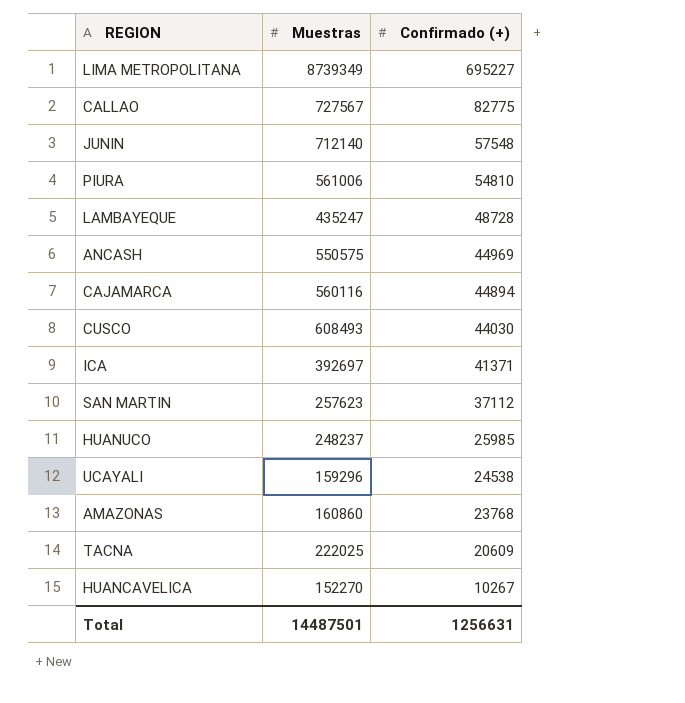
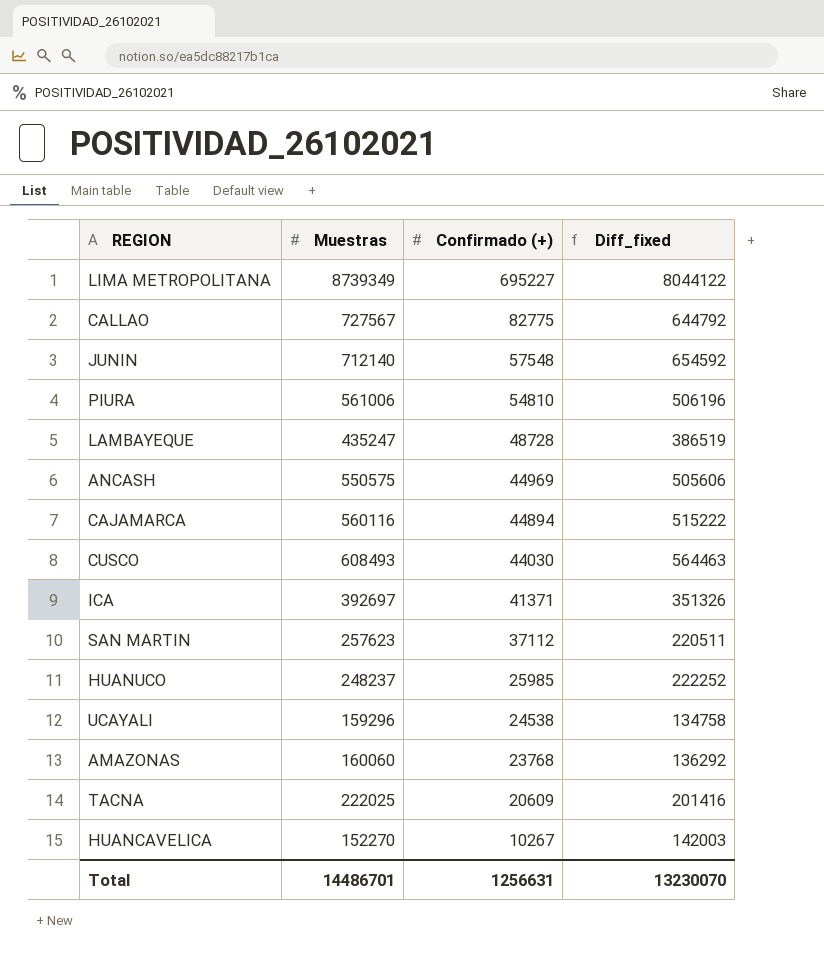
column Diff_fixed | formula: none -> [Muestras] - [Confirmado (+)]
AMAZONAS | Muestras: 160860 -> 160060
Total | Muestras: 14487501 -> 14486701

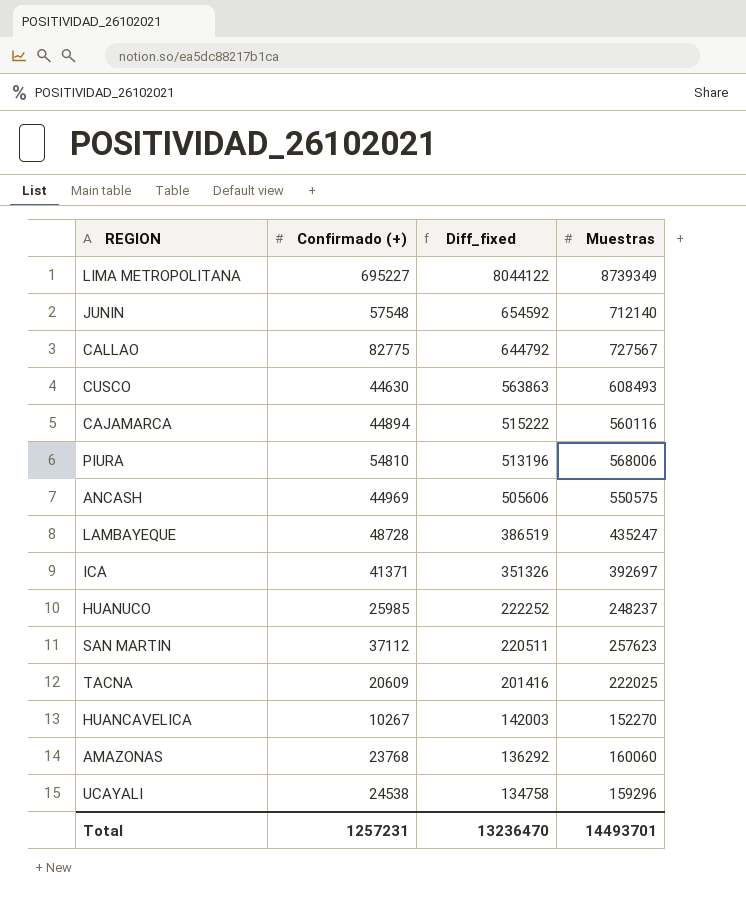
row order: Confirmado (+) descending -> Diff_fixed descending
column Muestras | position: 2 -> 4
CUSCO | Confirmado (+): 44030 -> 44630
CUSCO | Diff_fixed: 564463 -> 563863
PIURA | Diff_fixed: 506196 -> 513196
PIURA | Muestras: 561006 -> 568006
Total | Confirmado (+): 1256631 -> 1257231
Total | Diff_fixed: 13230070 -> 13236470
Total | Muestras: 14486701 -> 14493701

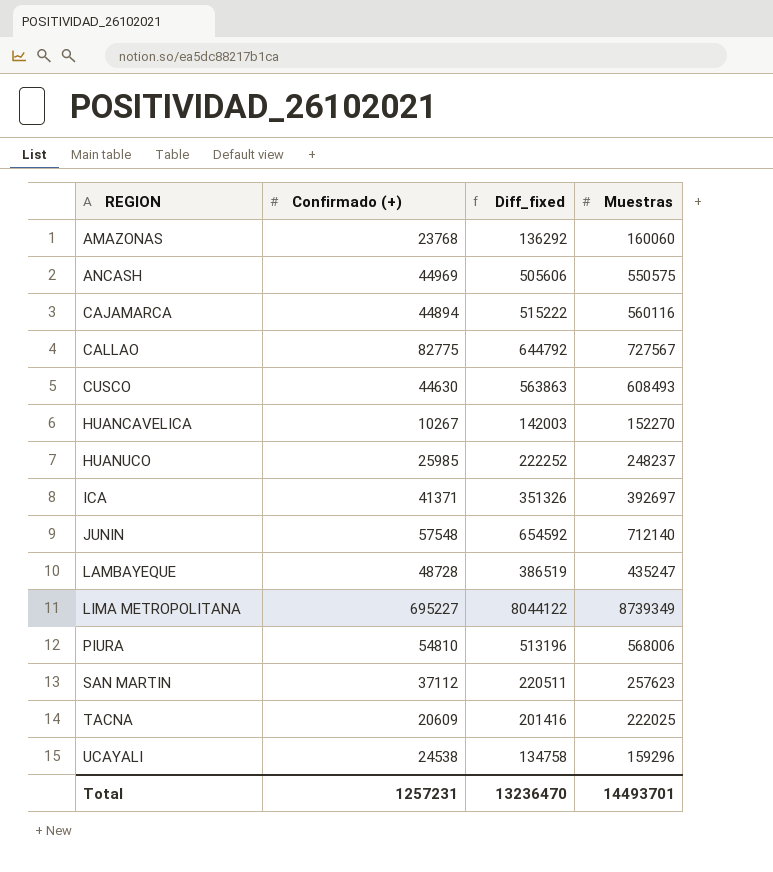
row order: Diff_fixed descending -> REGION ascending

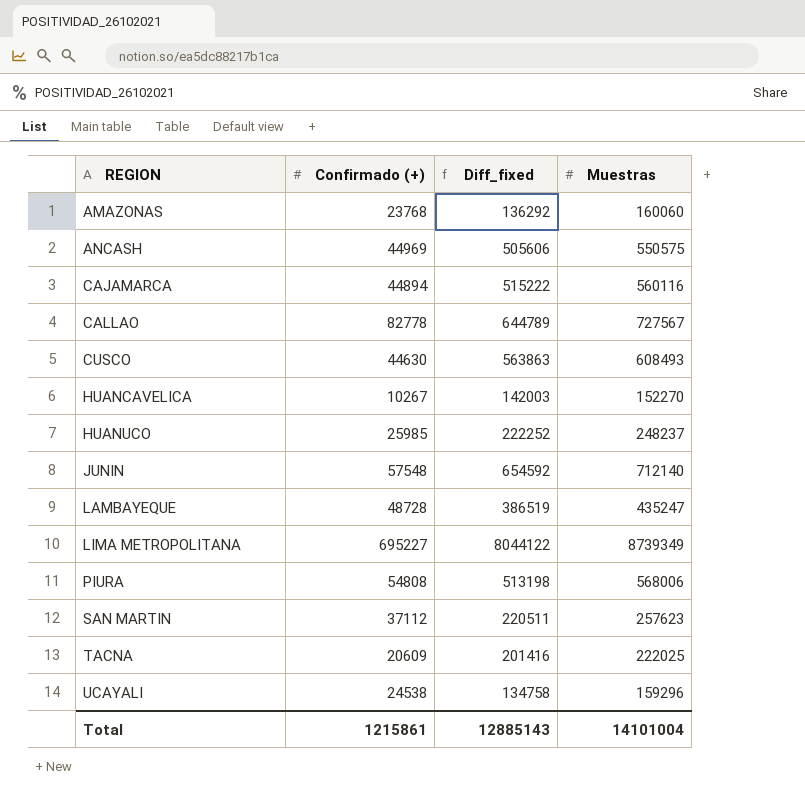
row ICA: 41371 | 351326 | 392697 -> none
CALLAO | Confirmado (+): 82775 -> 82778
CALLAO | Diff_fixed: 644792 -> 644789
PIURA | Confirmado (+): 54810 -> 54808
PIURA | Diff_fixed: 513196 -> 513198
Total | Confirmado (+): 1257231 -> 1215861
Total | Diff_fixed: 13236470 -> 12885143
Total | Muestras: 14493701 -> 14101004

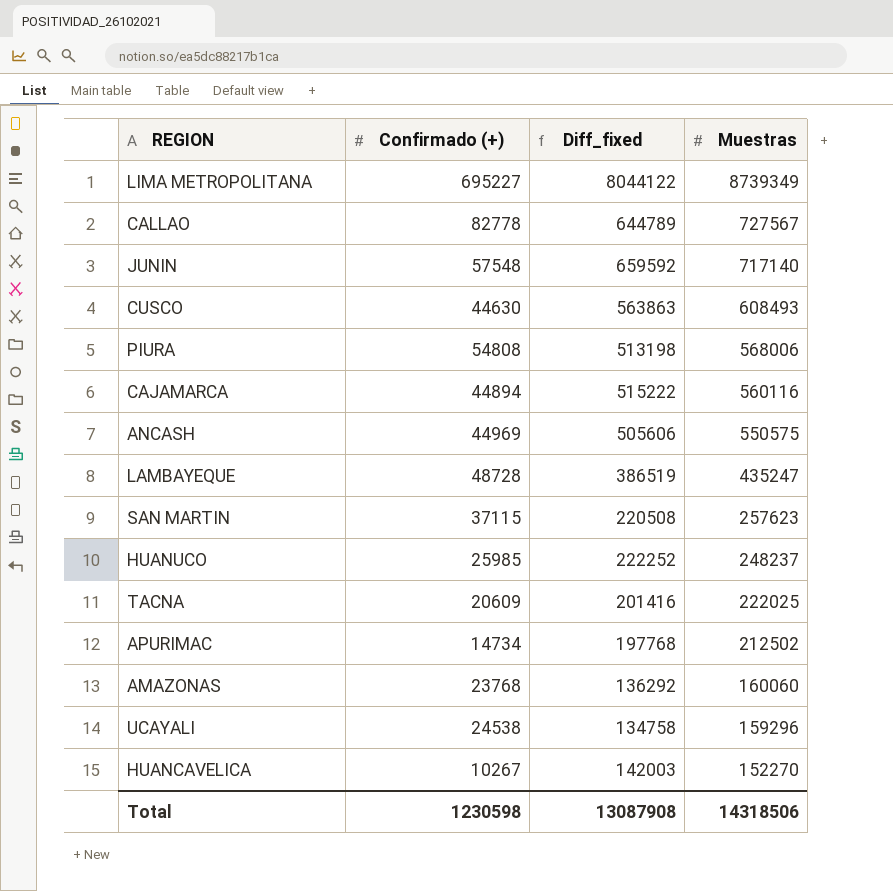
row order: REGION ascending -> Muestras descending
JUNIN | Diff_fixed: 654592 -> 659592
JUNIN | Muestras: 712140 -> 717140
SAN MARTIN | Confirmado (+): 37112 -> 37115
SAN MARTIN | Diff_fixed: 220511 -> 220508
row APURIMAC: none -> 14734 | 197768 | 212502
Total | Confirmado (+): 1215861 -> 1230598
Total | Diff_fixed: 12885143 -> 13087908
Total | Muestras: 14101004 -> 14318506

